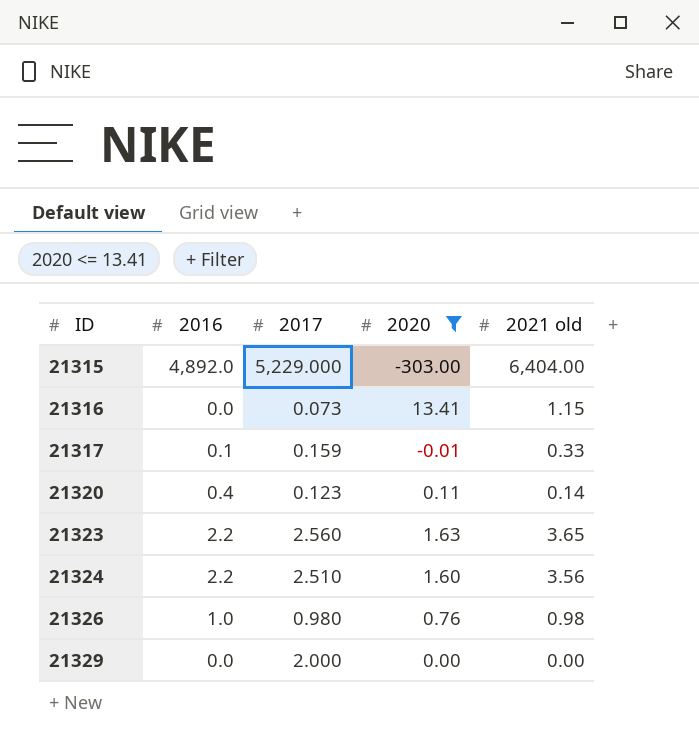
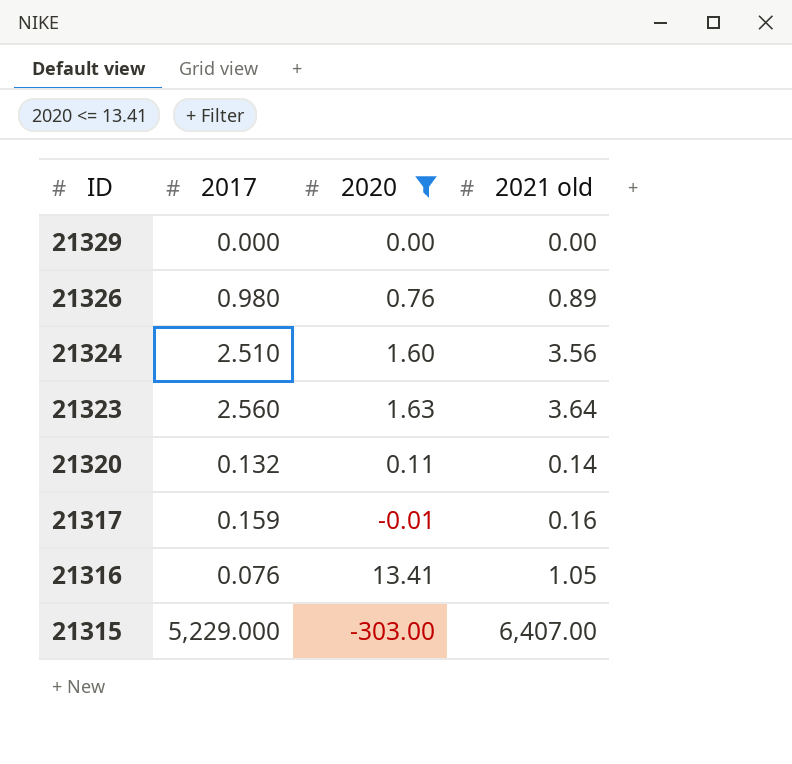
row order: ID ascending -> ID descending
column 2016 | position: 2 -> none
21329 | 2017: 2.000 -> 0.000
21326 | 2021 old: 0.98 -> 0.89
21323 | 2021 old: 3.65 -> 3.64
21320 | 2017: 0.123 -> 0.132
21317 | 2021 old: 0.33 -> 0.16
21316 | 2017: 0.073 -> 0.076
21316 | 2021 old: 1.15 -> 1.05
21315 | 2021 old: 6,404.00 -> 6,407.00

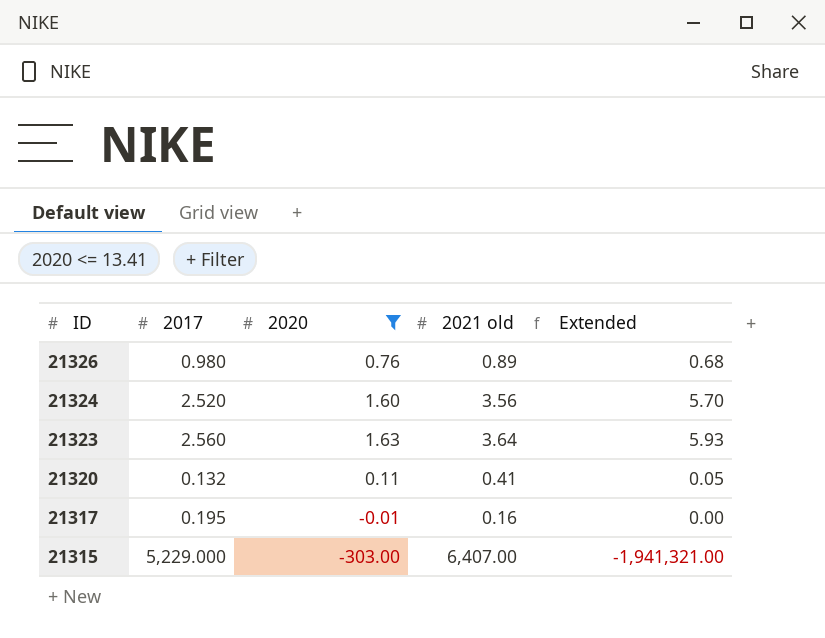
column Extended | formula: none -> [2020] * [2021 old]
row 21329: 0.000 | 0.00 | 0.00 -> none
row 21316: 0.076 | 13.41 | 1.05 -> none
21324 | 2017: 2.510 -> 2.520
21320 | 2021 old: 0.14 -> 0.41
21317 | 2017: 0.159 -> 0.195

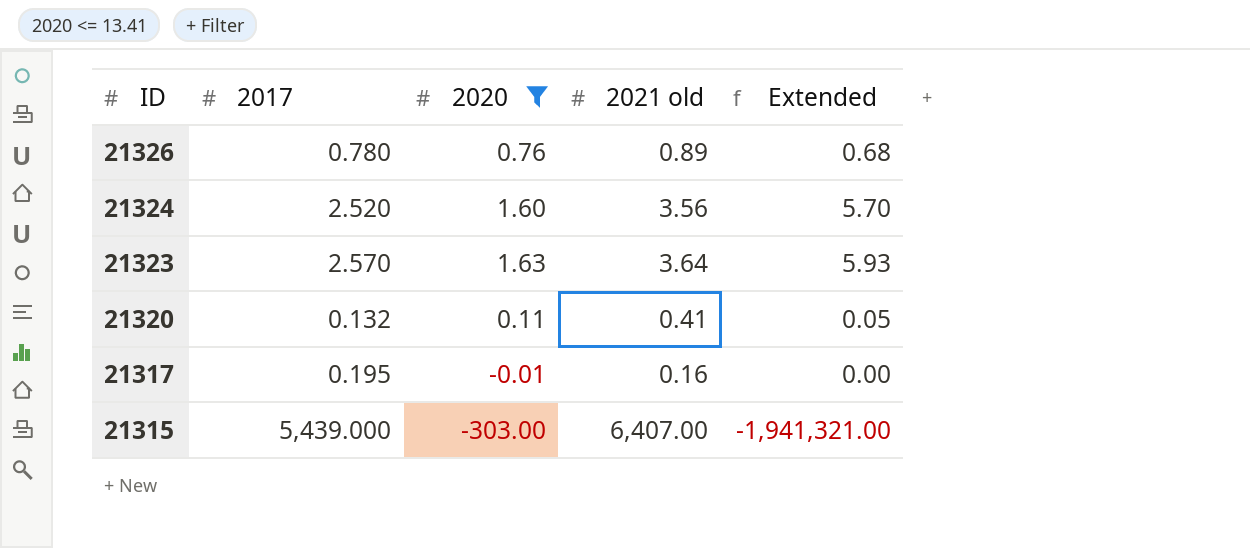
21326 | 2017: 0.980 -> 0.780
21323 | 2017: 2.560 -> 2.570
21315 | 2017: 5,229.000 -> 5,439.000

